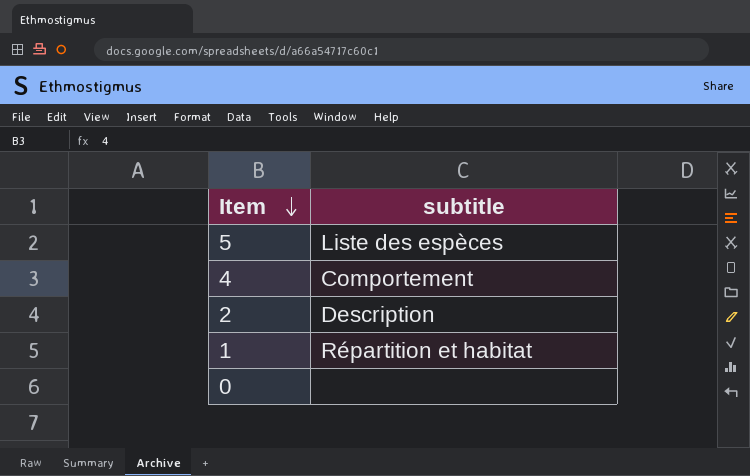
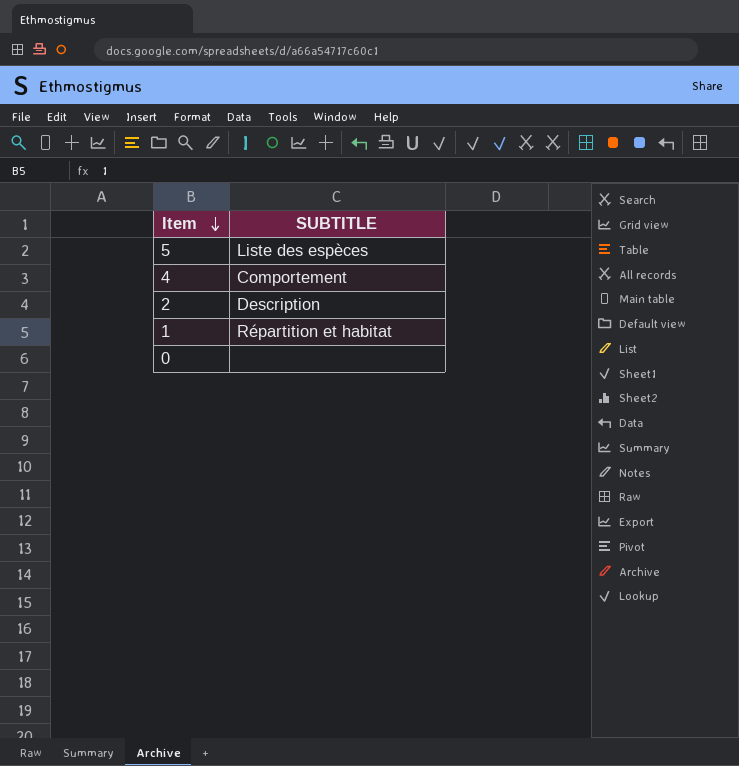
column name: subtitle -> SUBTITLE

